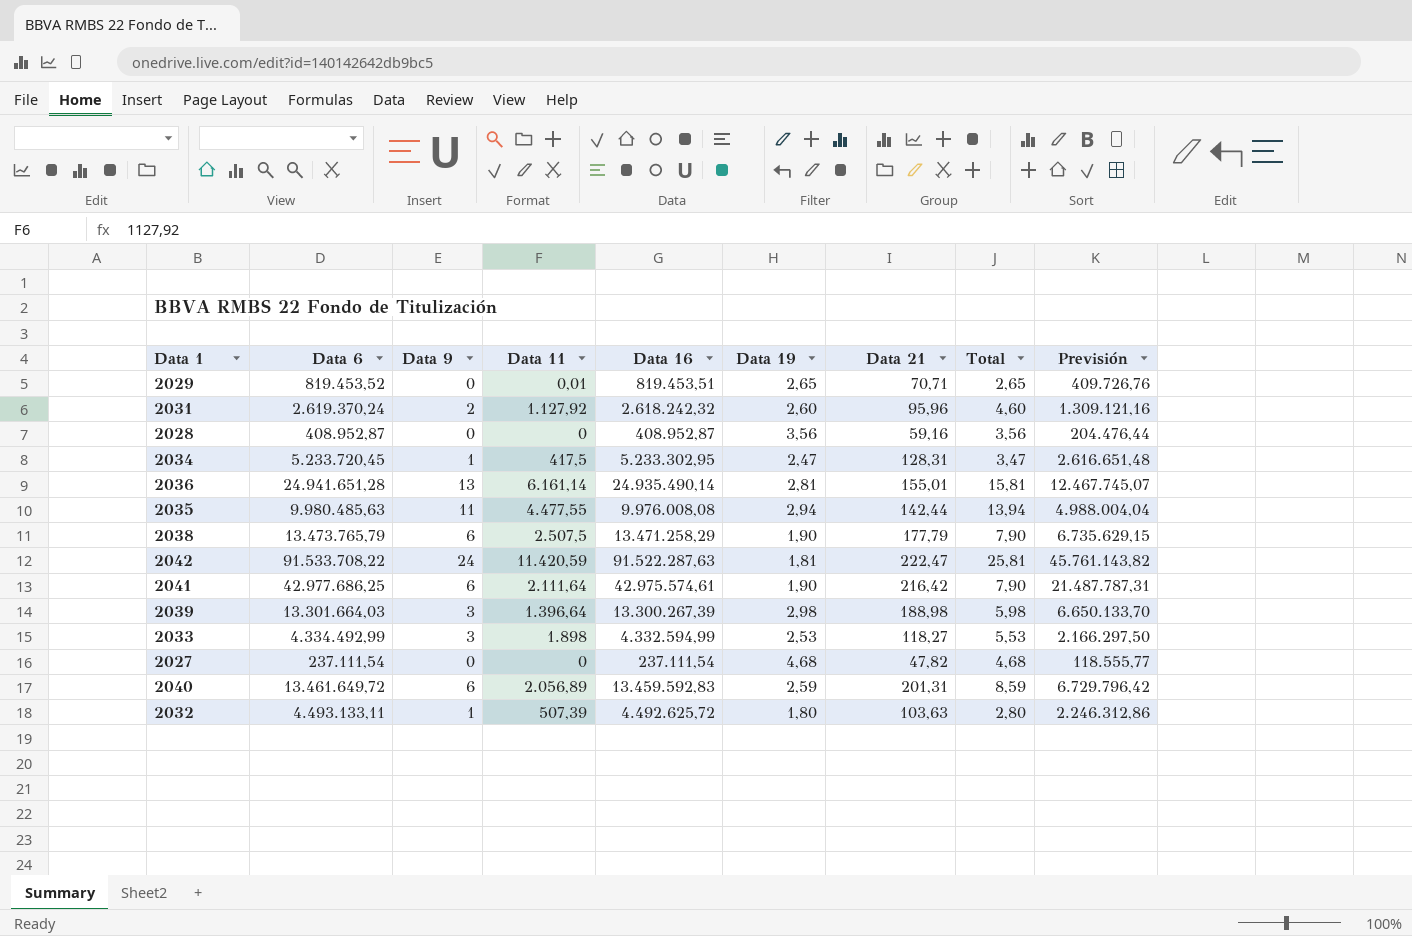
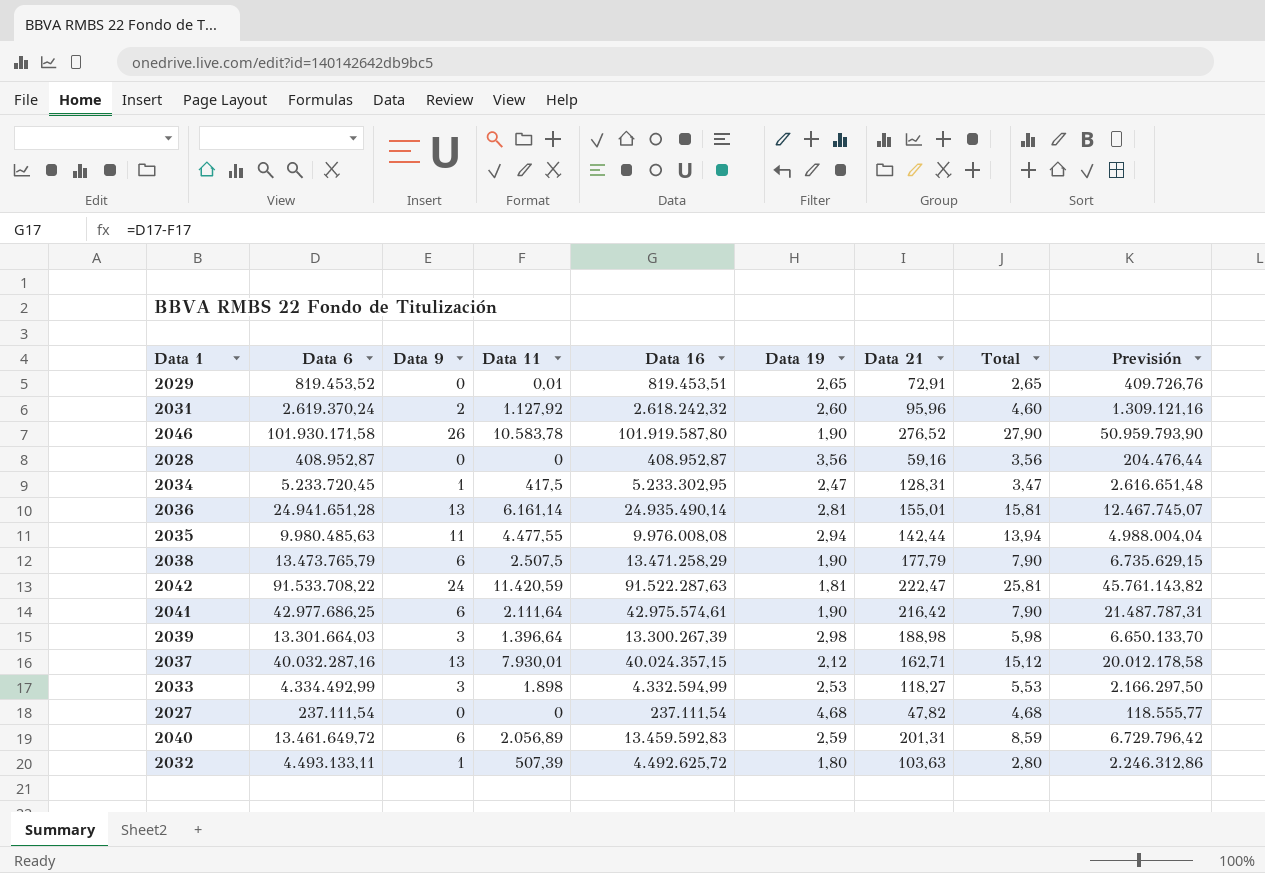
2029 | Data 21: 70,71 -> 72,91
row 2046: none -> 101.930.171,58 | 26 | 10.583,78 | 101.919.587,80 | 1,90 | 276,52 | 27,90 | 50.959.793,90
row 2037: none -> 40.032.287,16 | 13 | 7.930,01 | 40.024.357,15 | 2,12 | 162,71 | 15,12 | 20.012.178,58

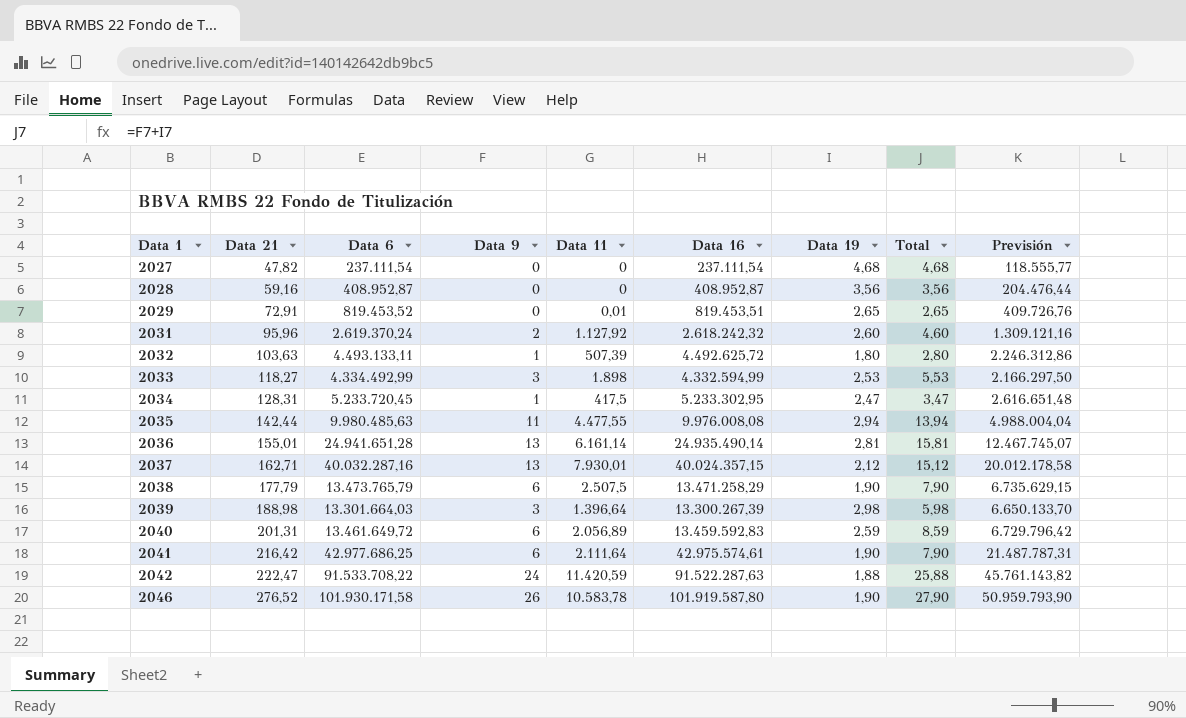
row order: none -> Data 1 ascending
column Data 21 | position: 7 -> 2
2042 | Data 19: 1,81 -> 1,88
2042 | Total: 25,81 -> 25,88

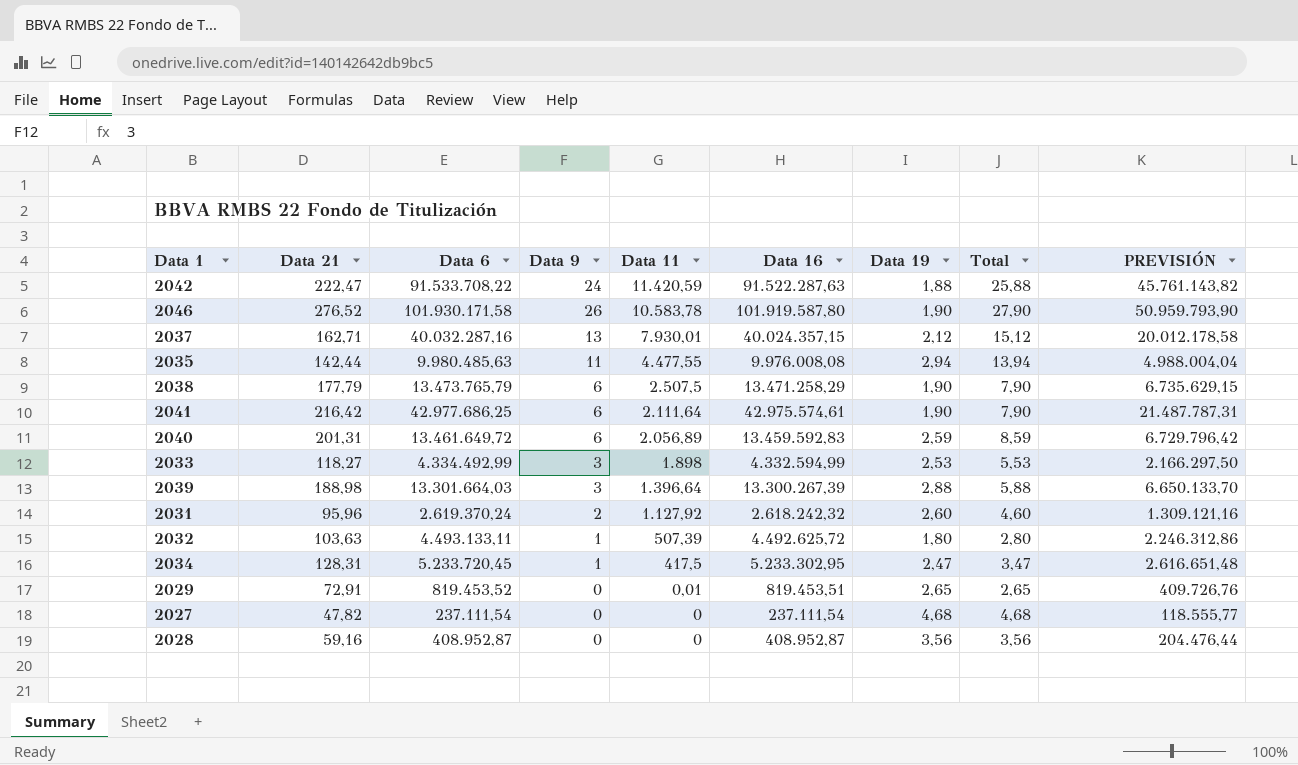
row order: Data 1 ascending -> Data 11 descending
column name: Previsión -> PREVISIÓN
row 2036: 155,01 | 24.941.651,28 | 13 | 6.161,14 | 24.935.490,14 | 2,81 | 15,81 | 12.467.745,07 -> none
2039 | Data 19: 2,98 -> 2,88
2039 | Total: 5,98 -> 5,88

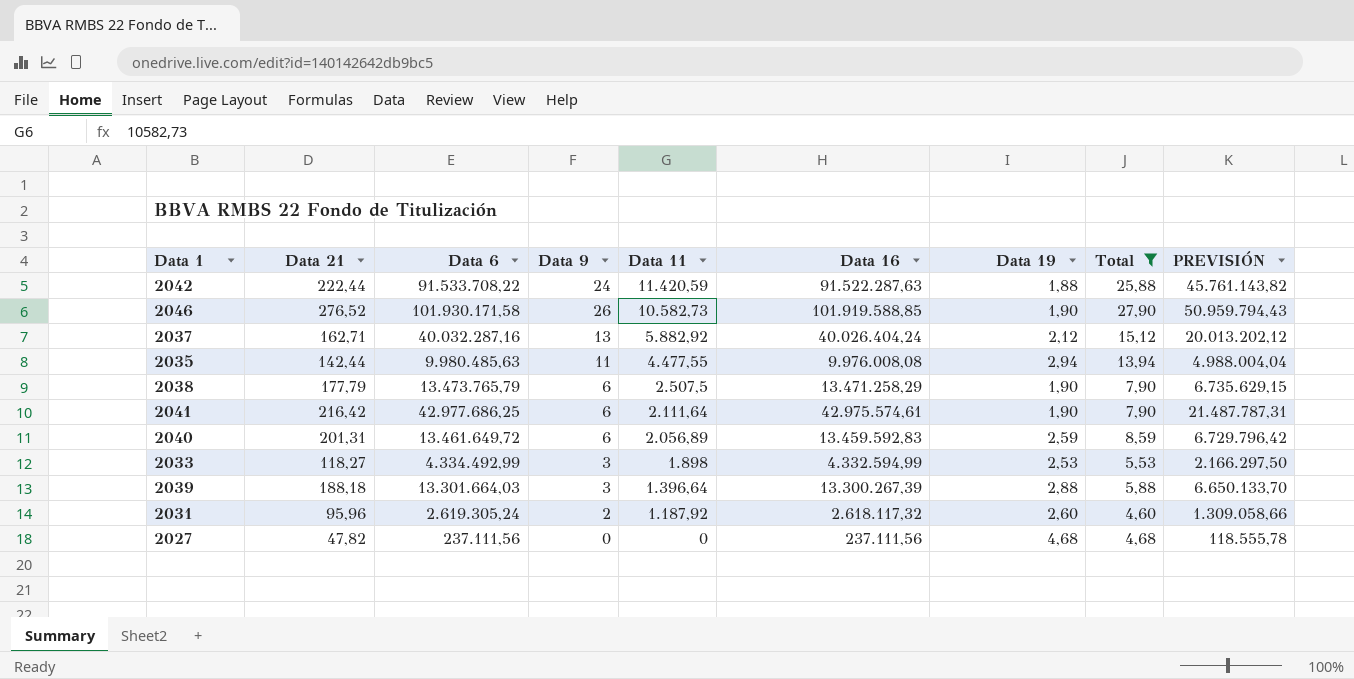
filter: none -> Total >= 4,60
2042 | Data 21: 222,47 -> 222,44
2046 | Data 11: 10.583,78 -> 10.582,73
2046 | Data 16: 101.919.587,80 -> 101.919.588,85
2046 | PREVISIÓN: 50.959.793,90 -> 50.959.794,43
2037 | Data 11: 7.930,01 -> 5.882,92
2037 | Data 16: 40.024.357,15 -> 40.026.404,24
2037 | PREVISIÓN: 20.012.178,58 -> 20.013.202,12
2039 | Data 21: 188,98 -> 188,18
2031 | Data 6: 2.619.370,24 -> 2.619.305,24
2031 | Data 11: 1.127,92 -> 1.187,92
2031 | Data 16: 2.618.242,32 -> 2.618.117,32
2031 | PREVISIÓN: 1.309.121,16 -> 1.309.058,66
2027 | Data 6: 237.111,54 -> 237.111,56
2027 | Data 16: 237.111,54 -> 237.111,56
2027 | PREVISIÓN: 118.555,77 -> 118.555,78

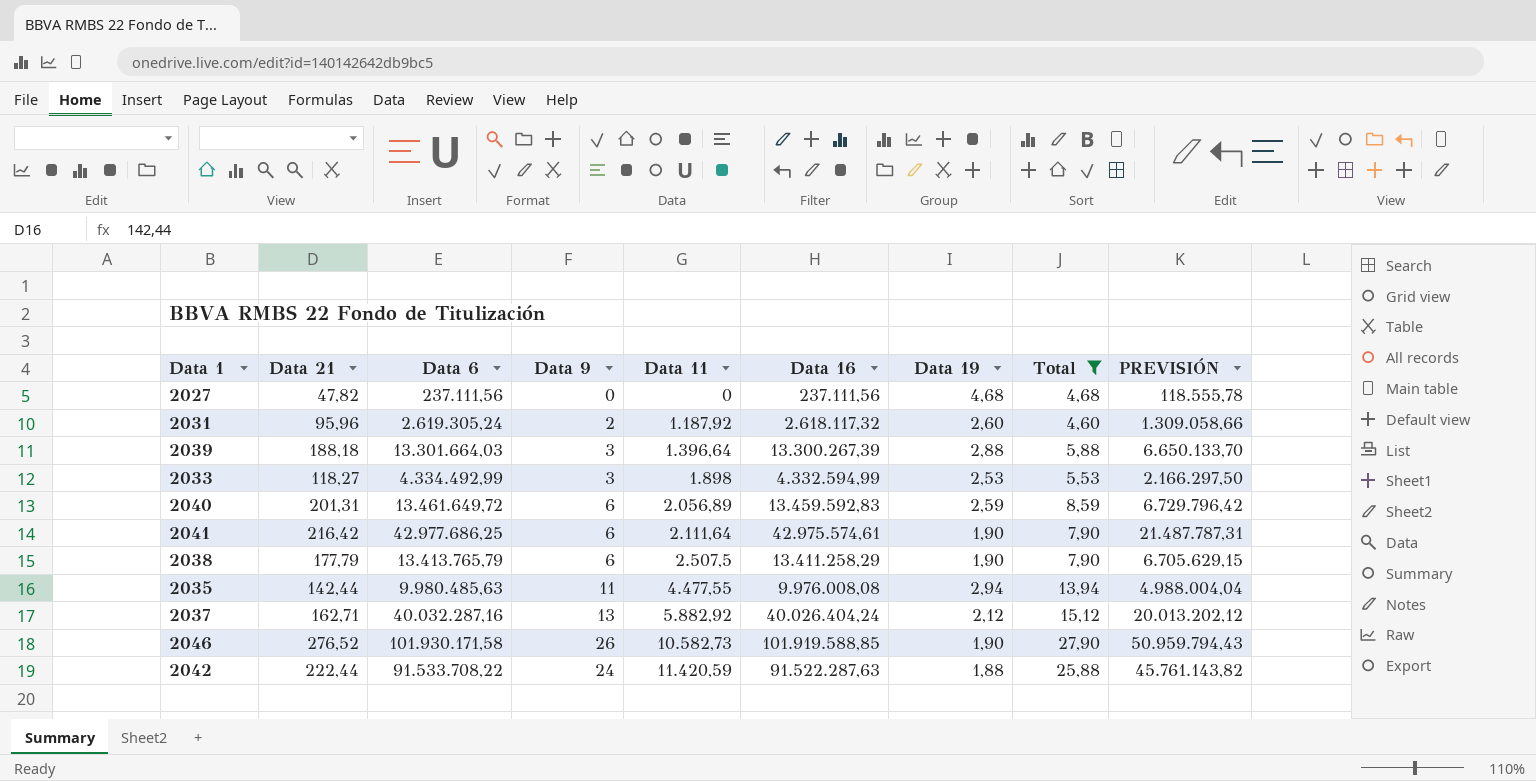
row order: Data 11 descending -> Data 11 ascending
2038 | Data 6: 13.473.765,79 -> 13.413.765,79
2038 | Data 16: 13.471.258,29 -> 13.411.258,29
2038 | PREVISIÓN: 6.735.629,15 -> 6.705.629,15

